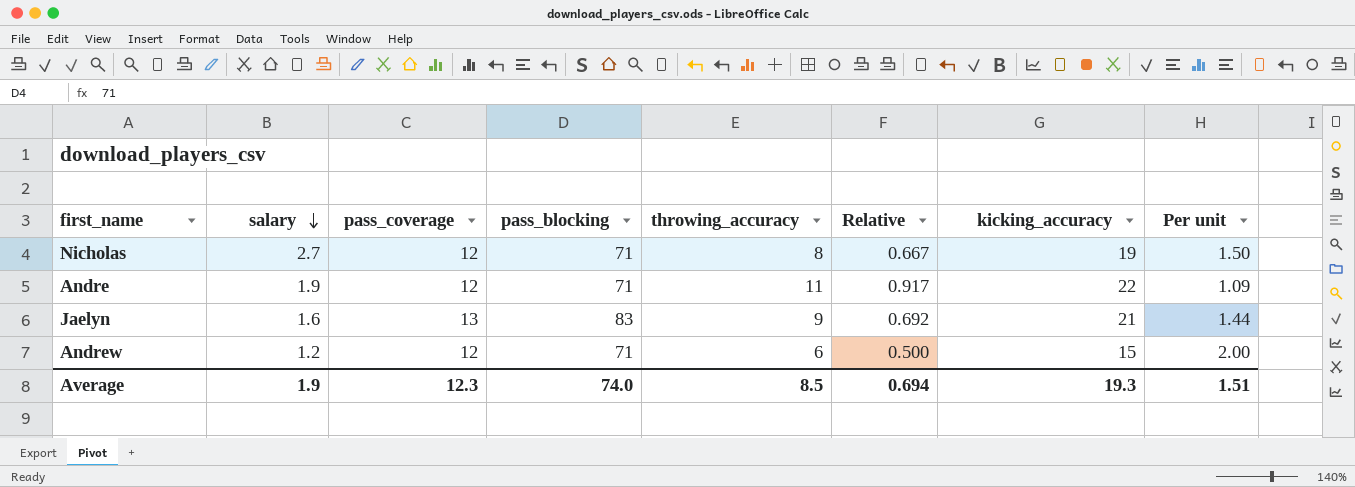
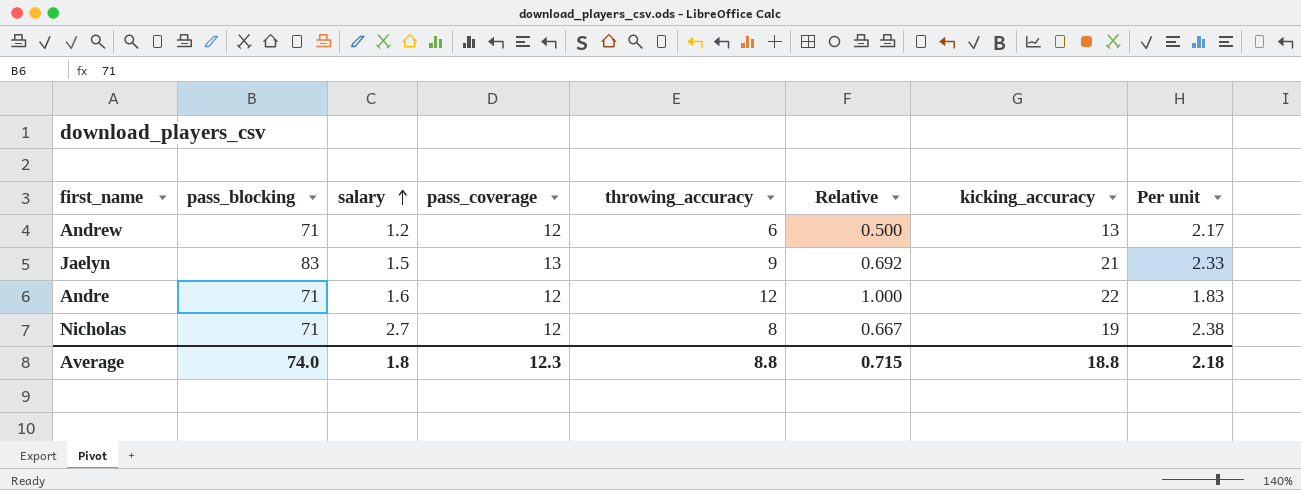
row order: salary descending -> salary ascending
column pass_blocking | position: 4 -> 2
column Per unit | formula: [pass_coverage] / [throwing_accuracy] -> [kicking_accuracy] / [throwing_accuracy]
Andrew | kicking_accuracy: 15 -> 13
Jaelyn | salary: 1.6 -> 1.5
Andre | salary: 1.9 -> 1.6
Andre | throwing_accuracy: 11 -> 12
Andre | Relative: 0.917 -> 1.000
Average | salary: 1.9 -> 1.8
Average | throwing_accuracy: 8.5 -> 8.8
Average | Relative: 0.694 -> 0.715
Average | kicking_accuracy: 19.3 -> 18.8
Average | Per unit: 1.51 -> 2.18

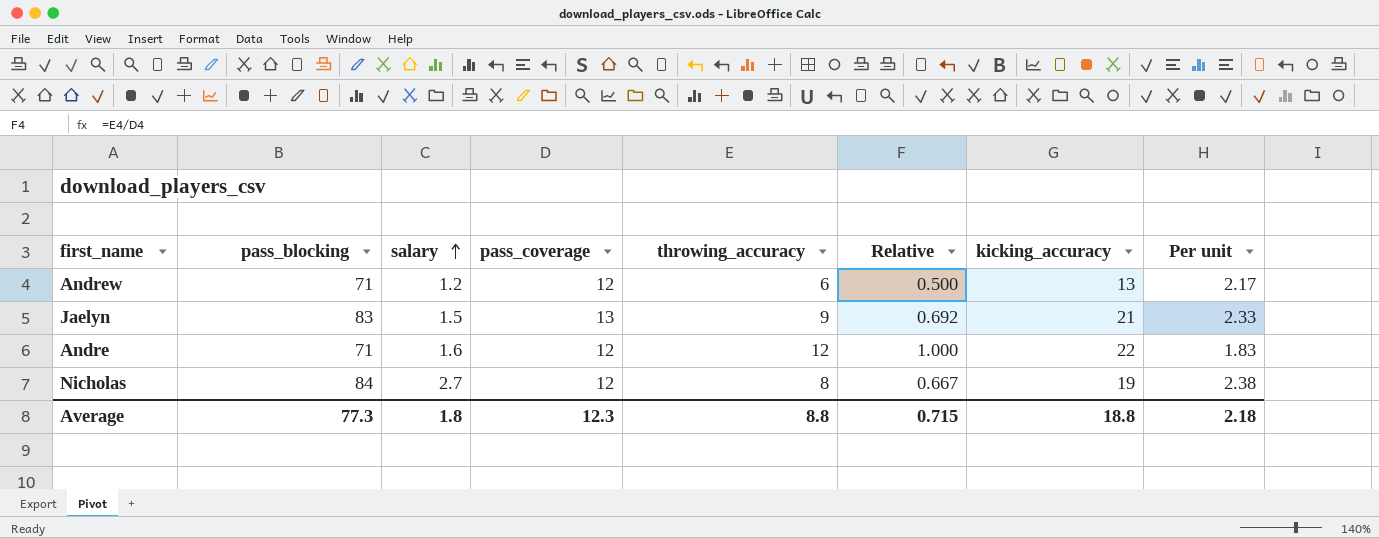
Nicholas | pass_blocking: 71 -> 84
Average | pass_blocking: 74.0 -> 77.3

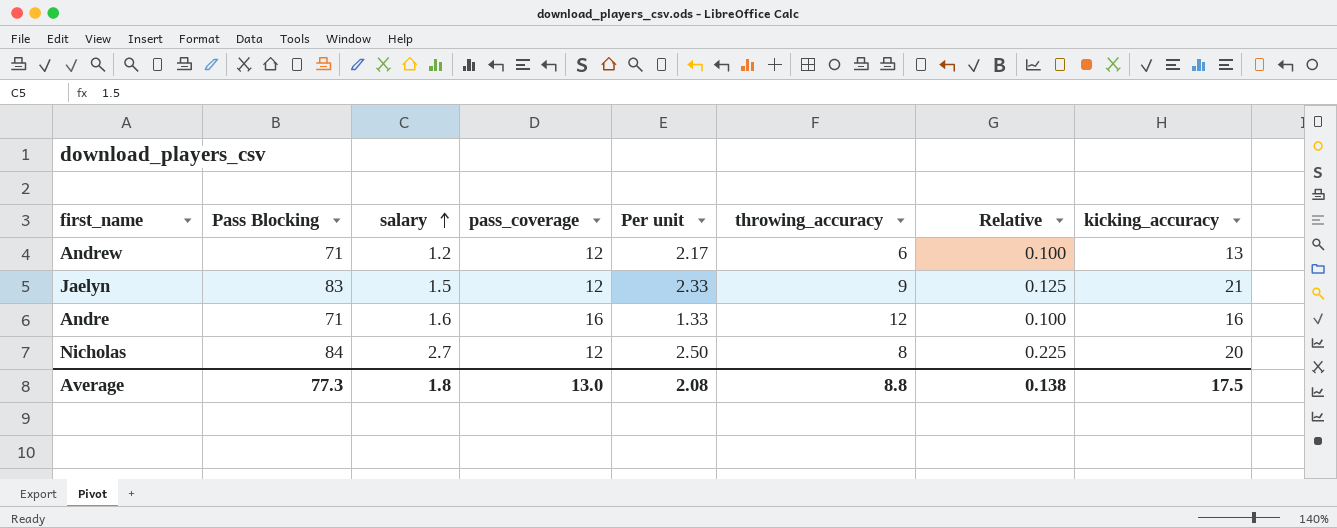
column name: pass_blocking -> Pass Blocking
column Per unit | position: 8 -> 5
column Relative | formula: [throwing_accuracy] / [pass_coverage] -> [salary] / [pass_coverage]
Jaelyn | pass_coverage: 13 -> 12
Andre | pass_coverage: 12 -> 16
Andre | Per unit: 1.83 -> 1.33
Andre | kicking_accuracy: 22 -> 16
Nicholas | Per unit: 2.38 -> 2.50
Nicholas | kicking_accuracy: 19 -> 20
Average | pass_coverage: 12.3 -> 13.0
Average | Per unit: 2.18 -> 2.08
Average | Relative: 0.715 -> 0.138
Average | kicking_accuracy: 18.8 -> 17.5

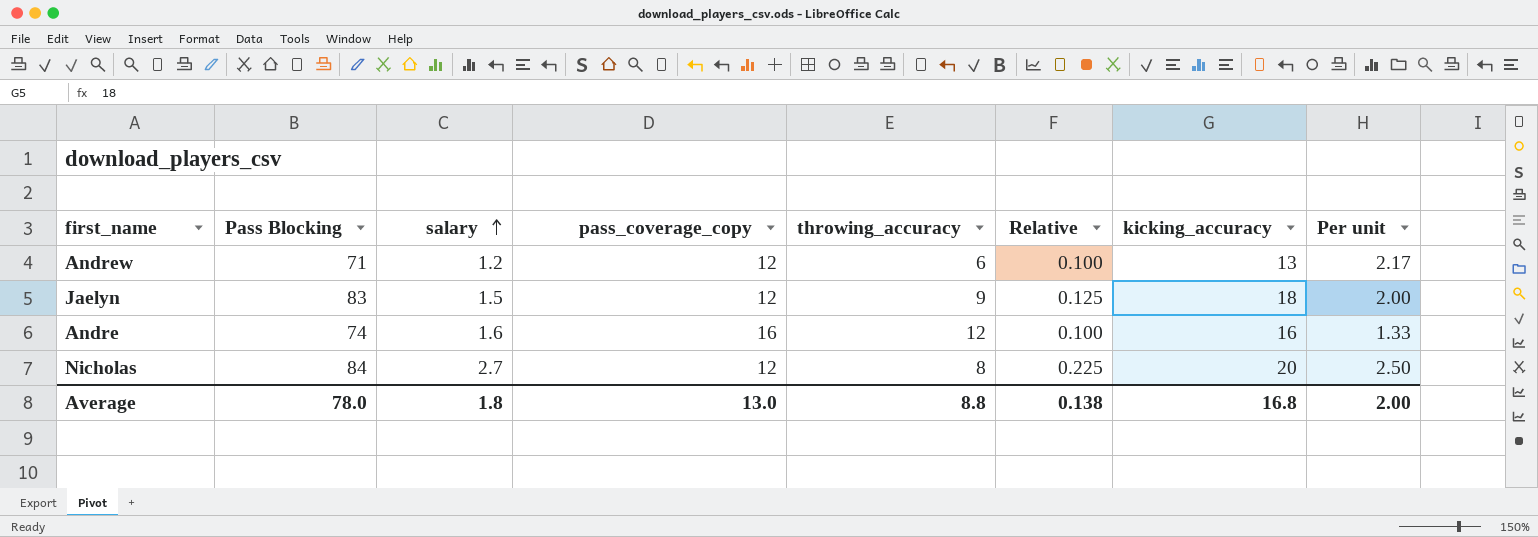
column name: pass_coverage -> pass_coverage_copy
column Per unit | position: 5 -> 8
Jaelyn | kicking_accuracy: 21 -> 18
Jaelyn | Per unit: 2.33 -> 2.00
Andre | Pass Blocking: 71 -> 74
Average | Pass Blocking: 77.3 -> 78.0
Average | kicking_accuracy: 17.5 -> 16.8
Average | Per unit: 2.08 -> 2.00

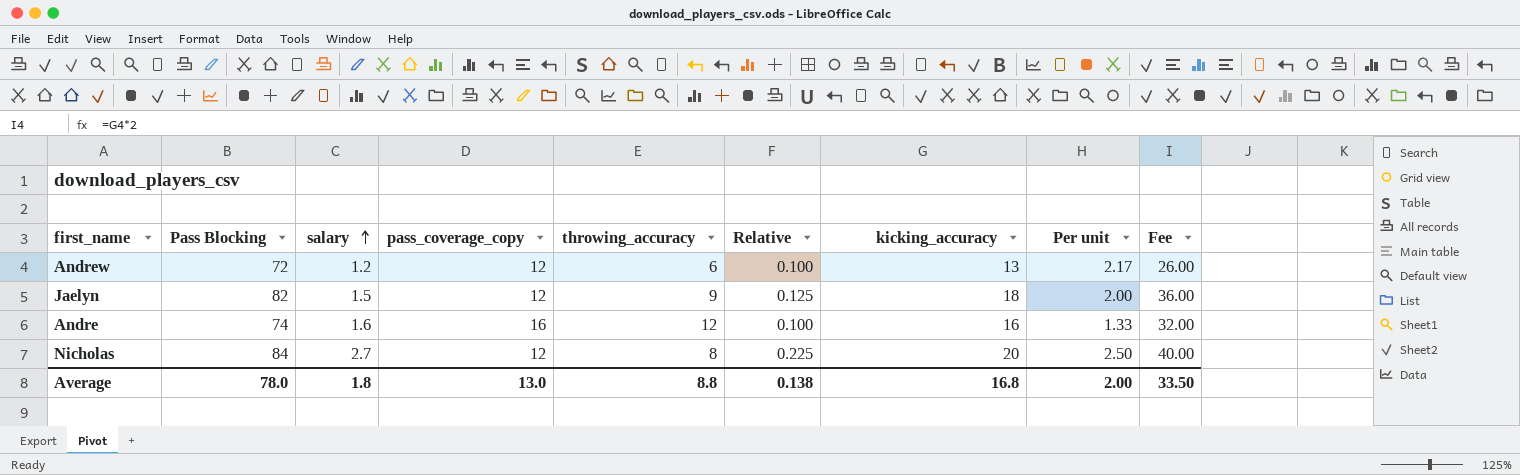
column Fee | formula: none -> [kicking_accuracy] * 2
Andrew | Pass Blocking: 71 -> 72
Jaelyn | Pass Blocking: 83 -> 82

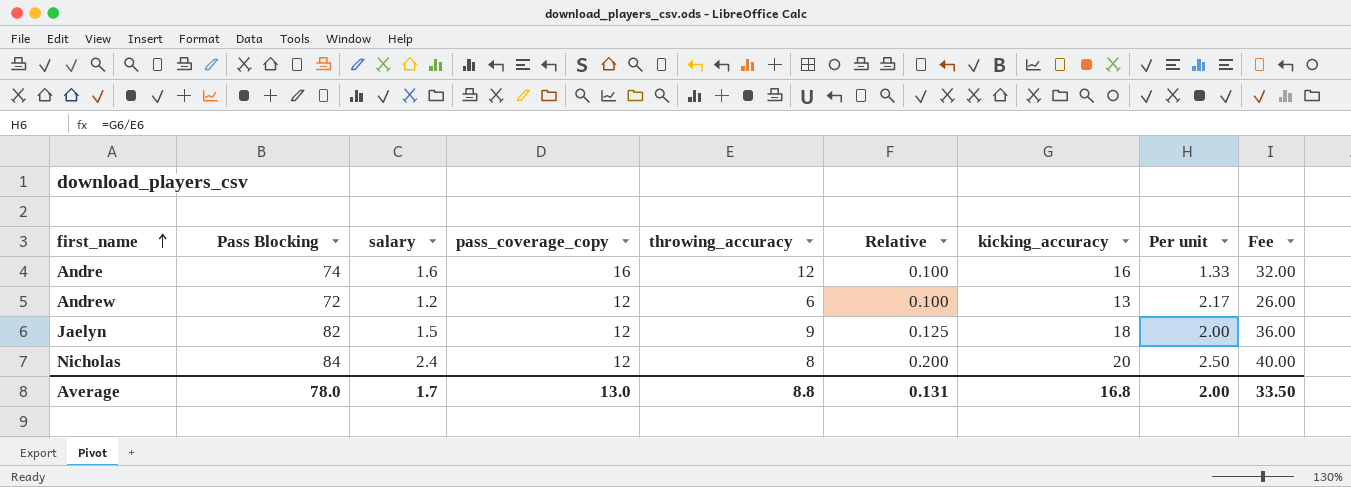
row order: salary ascending -> first_name ascending
Nicholas | salary: 2.7 -> 2.4
Nicholas | Relative: 0.225 -> 0.200
Average | salary: 1.8 -> 1.7
Average | Relative: 0.138 -> 0.131

